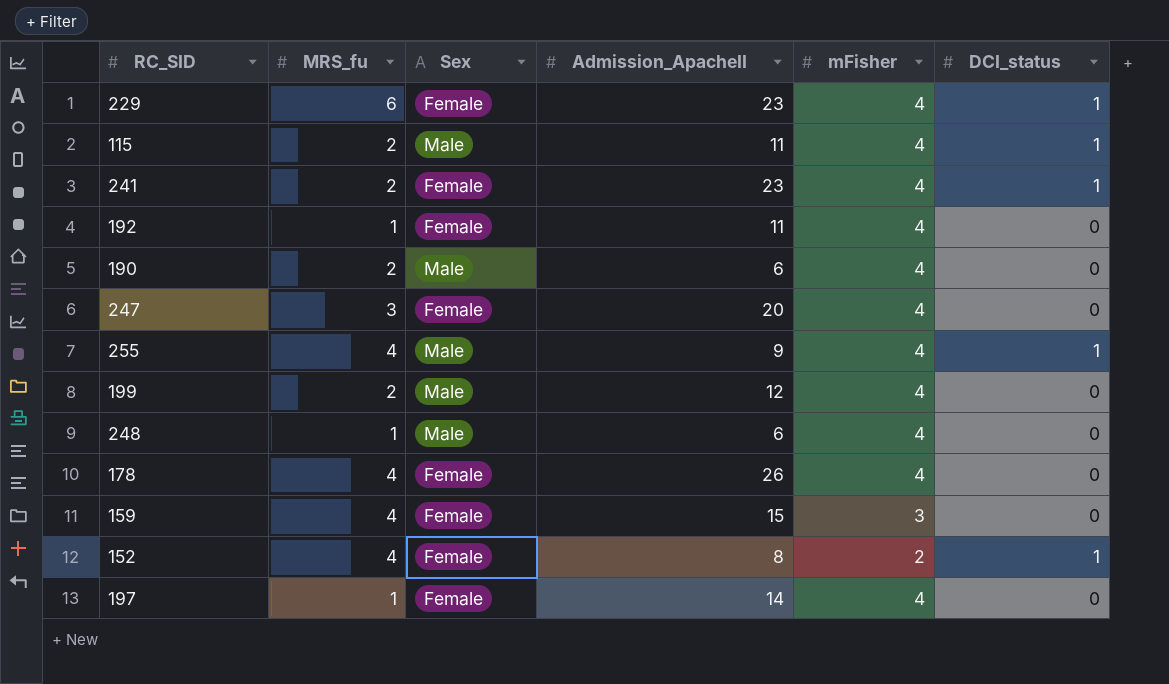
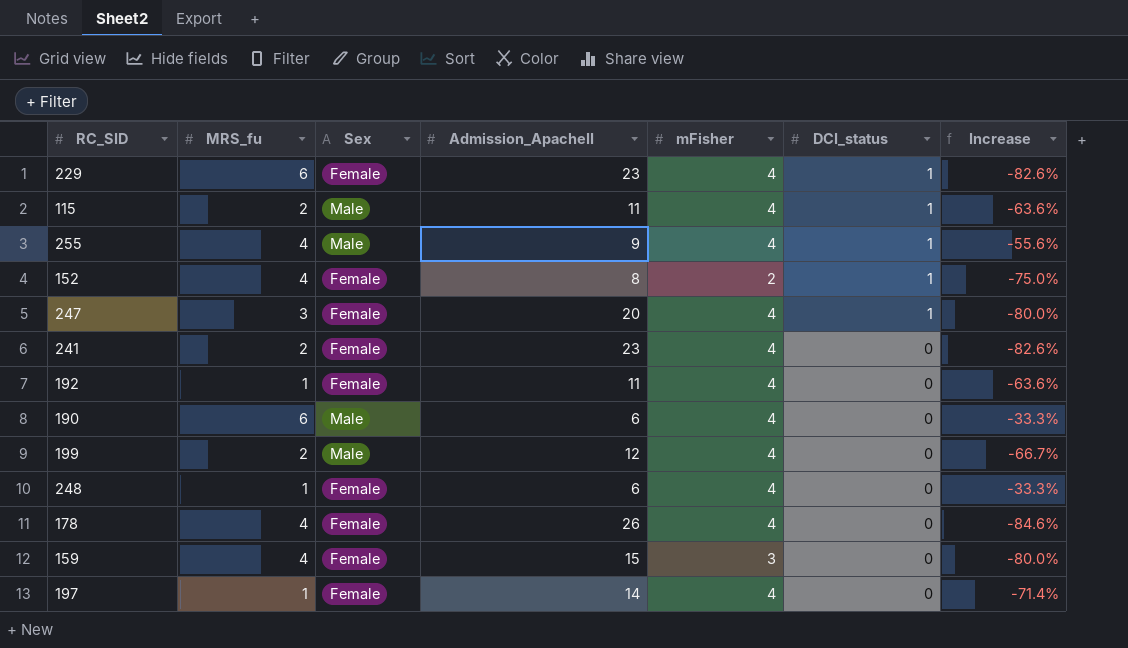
row order: none -> DCI_status descending
column Increase | formula: none -> ([mFisher] - [Admission_ApacheII]) / [Admission_ApacheII]
247 | DCI_status: 0 -> 1
241 | DCI_status: 1 -> 0
190 | MRS_fu: 2 -> 6
248 | Sex: Male -> Female

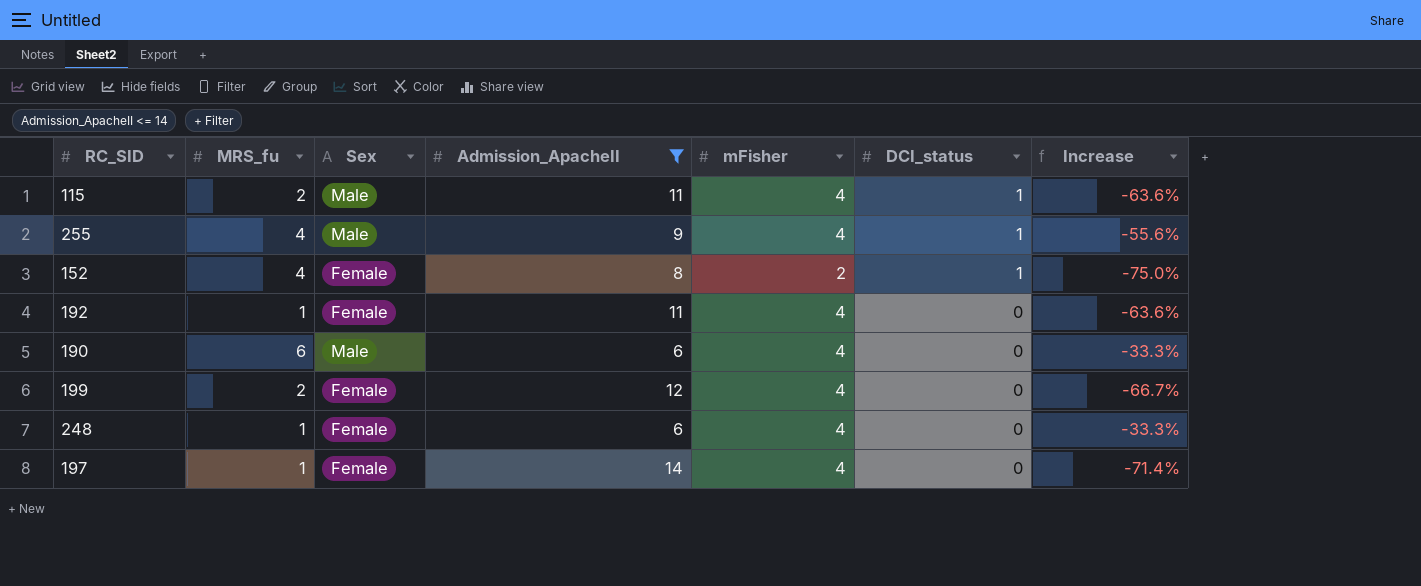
filter: none -> Admission_ApacheII <= 14
199 | Sex: Male -> Female

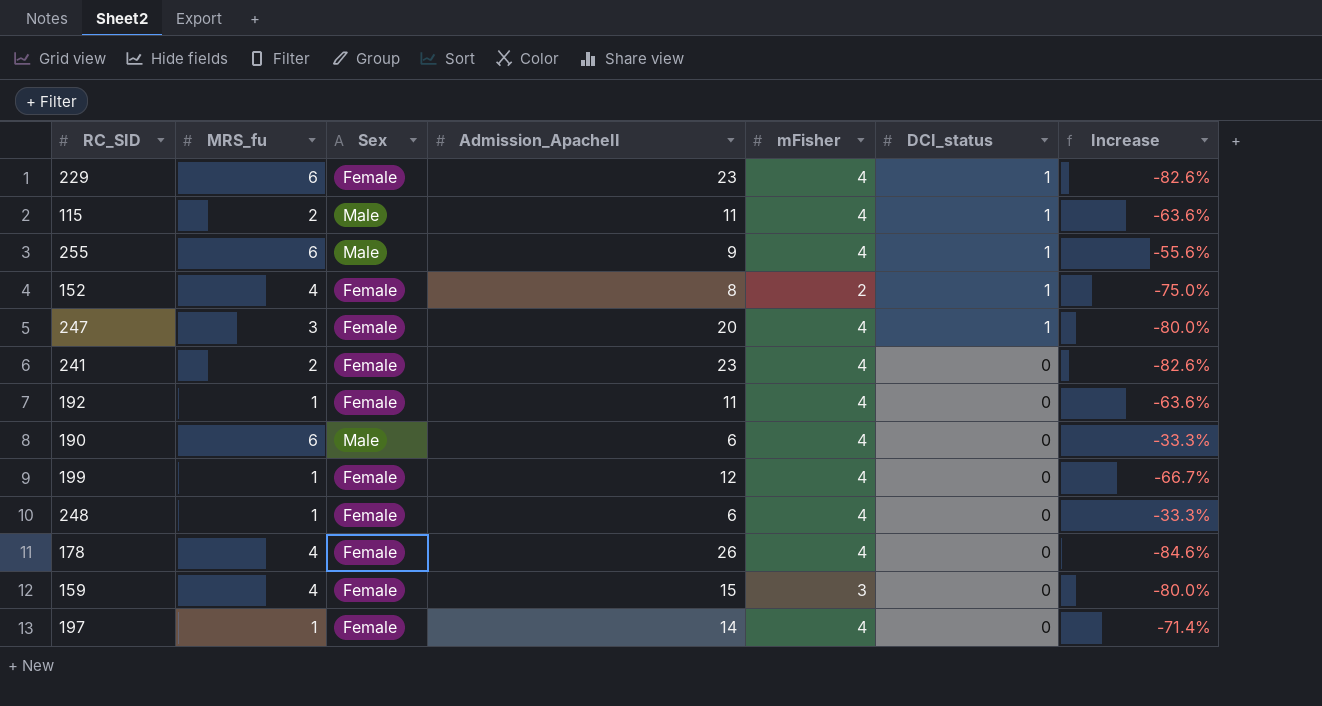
filter: Admission_ApacheII <= 14 -> none
255 | MRS_fu: 4 -> 6
199 | MRS_fu: 2 -> 1

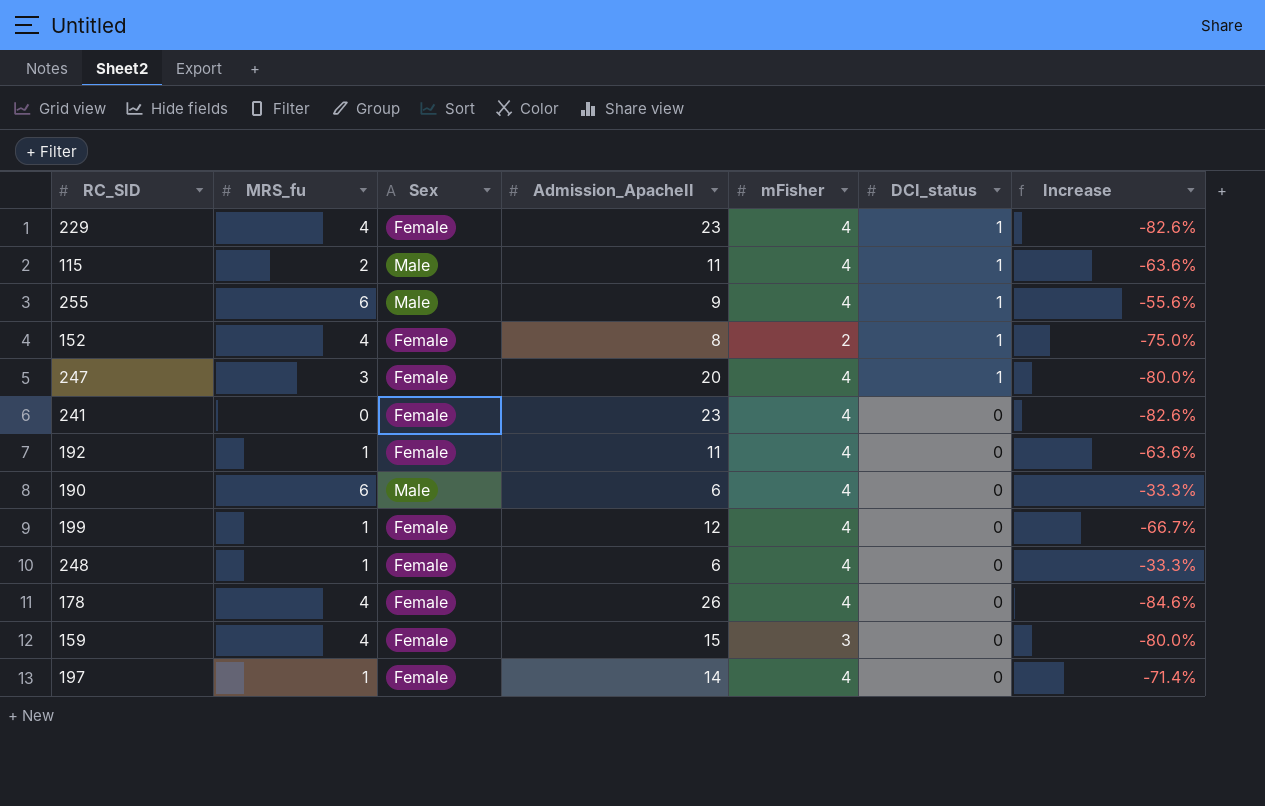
229 | MRS_fu: 6 -> 4
241 | MRS_fu: 2 -> 0

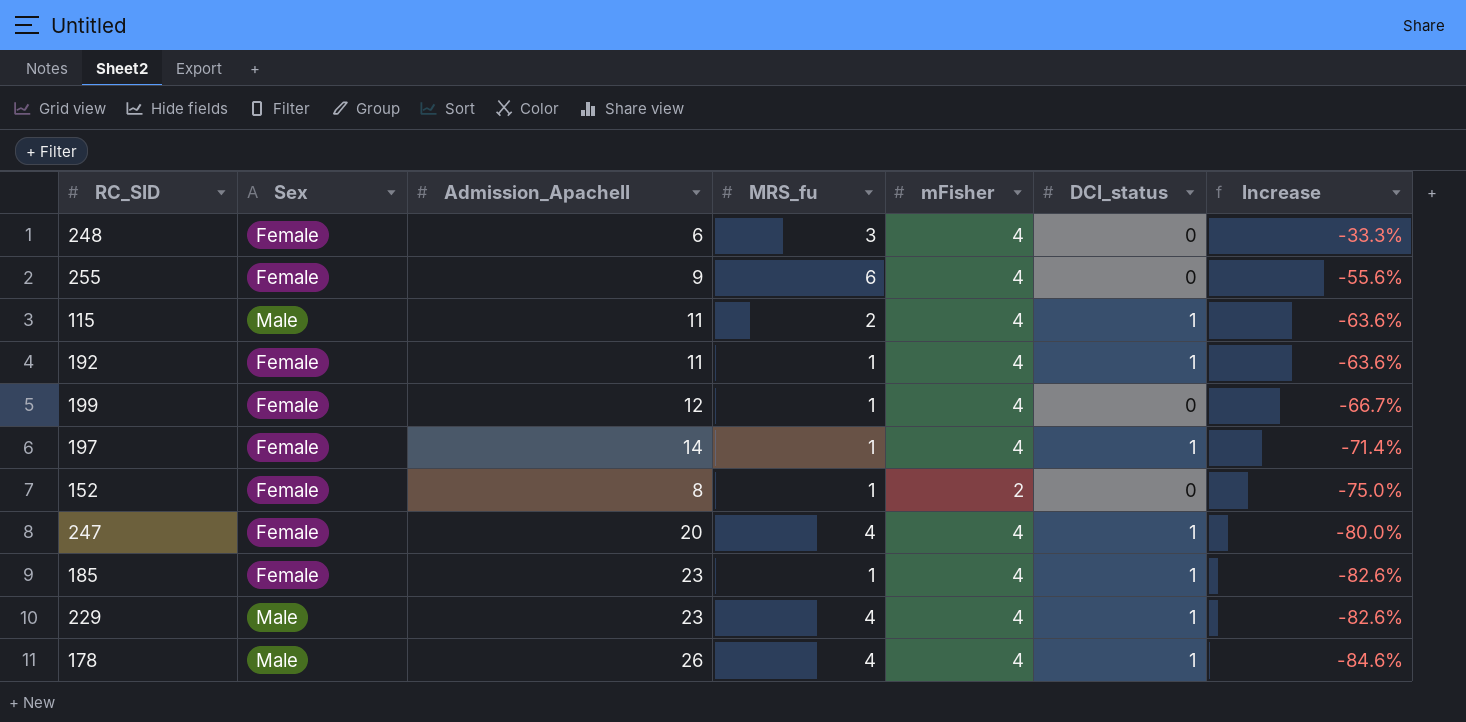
row order: DCI_status descending -> Increase descending
column MRS_fu | position: 2 -> 4
row 241: 0 | Female | 23 | 4 | 0 | -82.6% -> none
row 190: 6 | Male | 6 | 4 | 0 | -33.3% -> none
row 159: 4 | Female | 15 | 3 | 0 | -80.0% -> none
248 | MRS_fu: 1 -> 3
255 | Sex: Male -> Female
255 | DCI_status: 1 -> 0
192 | DCI_status: 0 -> 1
197 | DCI_status: 0 -> 1
152 | MRS_fu: 4 -> 1
152 | DCI_status: 1 -> 0
247 | MRS_fu: 3 -> 4
row 185: none -> Female | 23 | 1 | 4 | 1 | -82.6%
229 | Sex: Female -> Male
178 | Sex: Female -> Male
178 | DCI_status: 0 -> 1

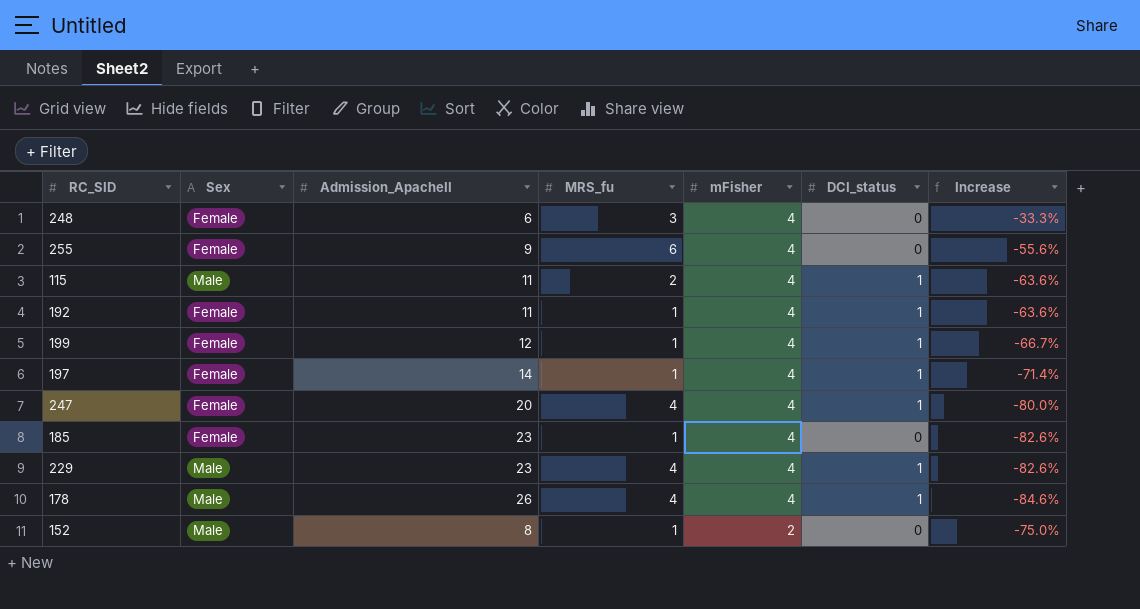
row order: Increase descending -> mFisher descending
199 | DCI_status: 0 -> 1
185 | DCI_status: 1 -> 0
152 | Sex: Female -> Male

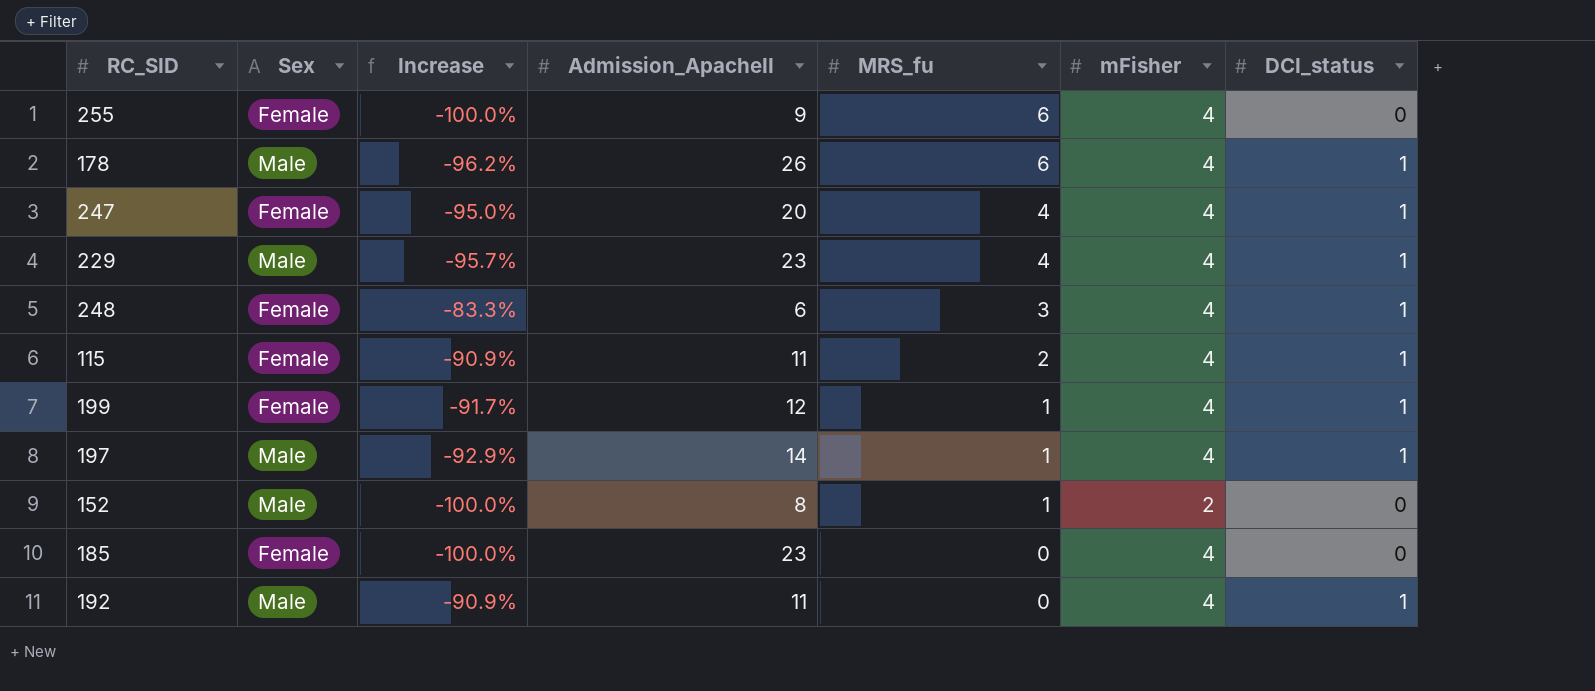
row order: mFisher descending -> MRS_fu descending
column Increase | formula: ([mFisher] - [Admission_ApacheII]) / [Admission_ApacheII] -> ([DCI_status] - [Admission_ApacheII]) / [Admission_ApacheII]
column Increase | position: 7 -> 3
178 | MRS_fu: 4 -> 6
248 | DCI_status: 0 -> 1
115 | Sex: Male -> Female
197 | Sex: Female -> Male
185 | MRS_fu: 1 -> 0
192 | Sex: Female -> Male
192 | MRS_fu: 1 -> 0

